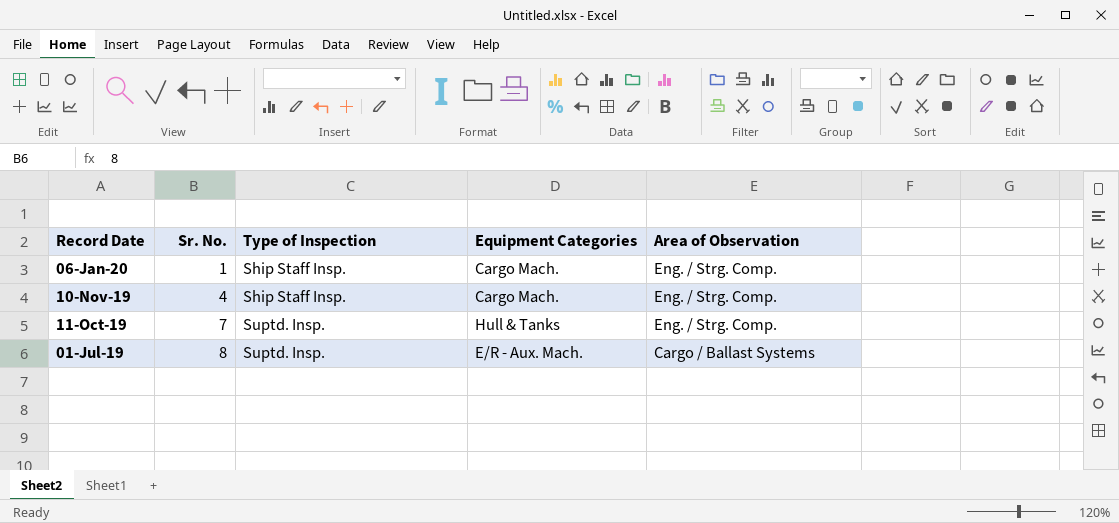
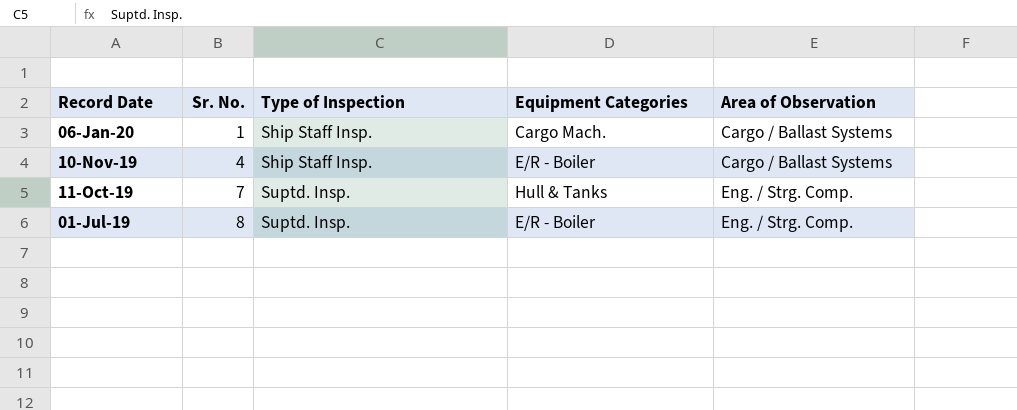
06-Jan-20 | Area of Observation: Eng. / Strg. Comp. -> Cargo / Ballast Systems
10-Nov-19 | Equipment Categories: Cargo Mach. -> E/R - Boiler
10-Nov-19 | Area of Observation: Eng. / Strg. Comp. -> Cargo / Ballast Systems
01-Jul-19 | Equipment Categories: E/R - Aux. Mach. -> E/R - Boiler
01-Jul-19 | Area of Observation: Cargo / Ballast Systems -> Eng. / Strg. Comp.

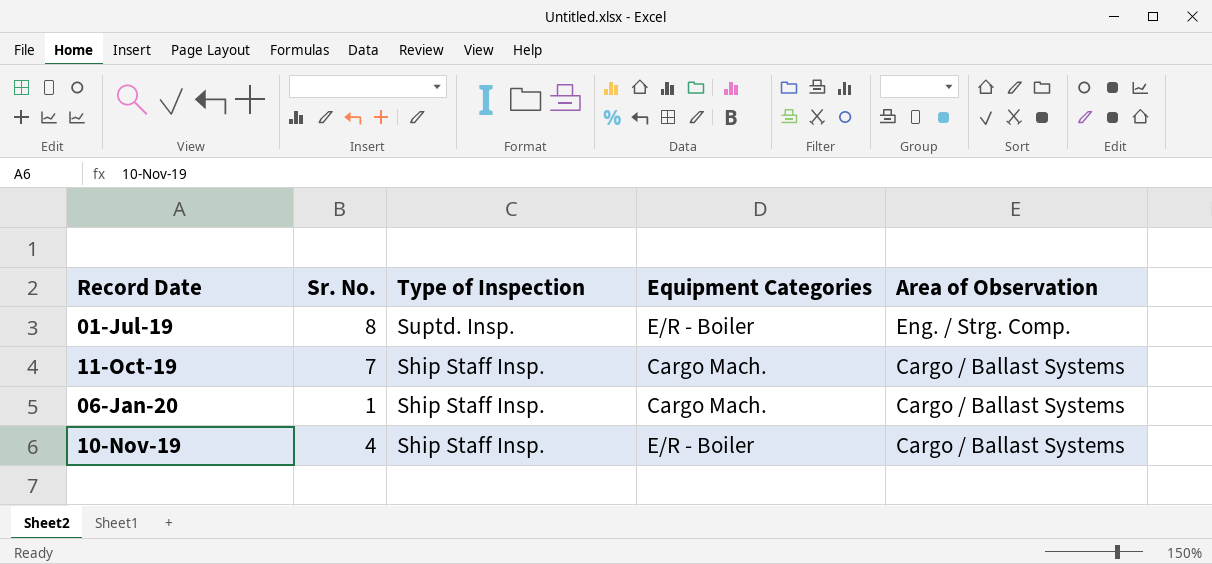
row order: Record Date descending -> Type of Inspection descending
11-Oct-19 | Type of Inspection: Suptd. Insp. -> Ship Staff Insp.
11-Oct-19 | Equipment Categories: Hull & Tanks -> Cargo Mach.
11-Oct-19 | Area of Observation: Eng. / Strg. Comp. -> Cargo / Ballast Systems

